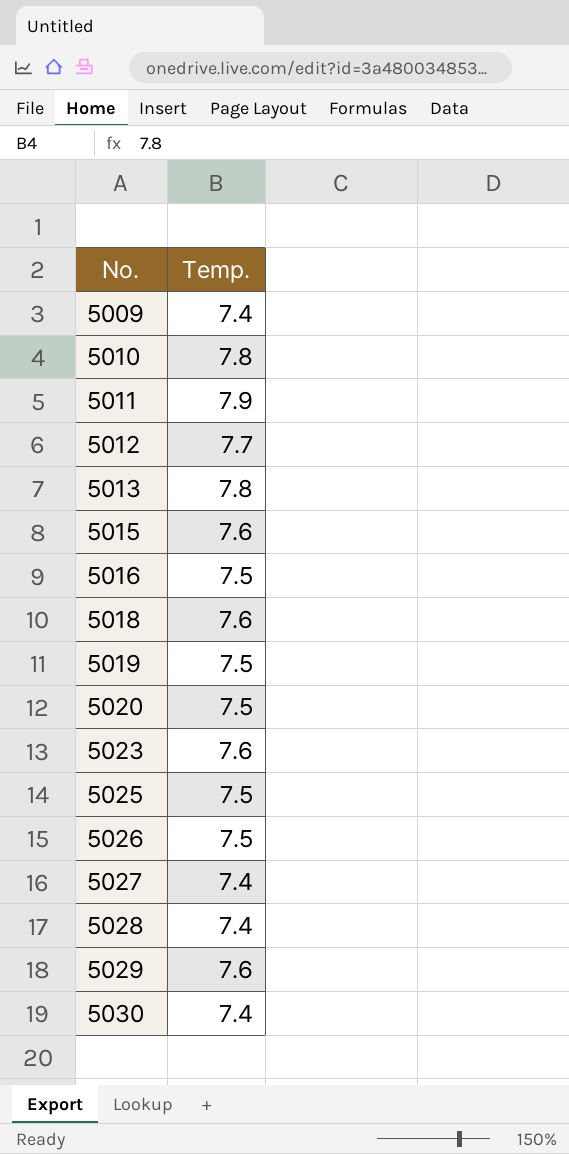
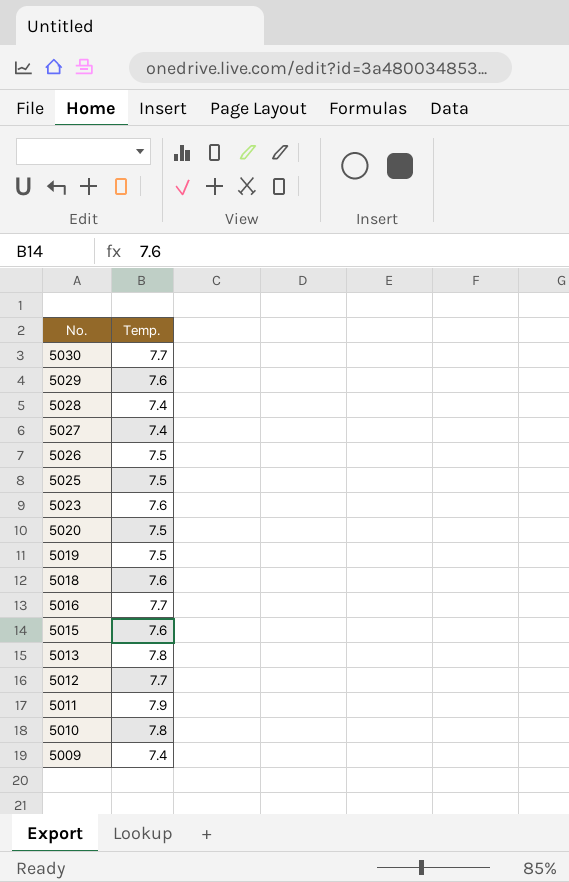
row order: No. ascending -> No. descending
5030 | Temp.: 7.4 -> 7.7
5016 | Temp.: 7.5 -> 7.7

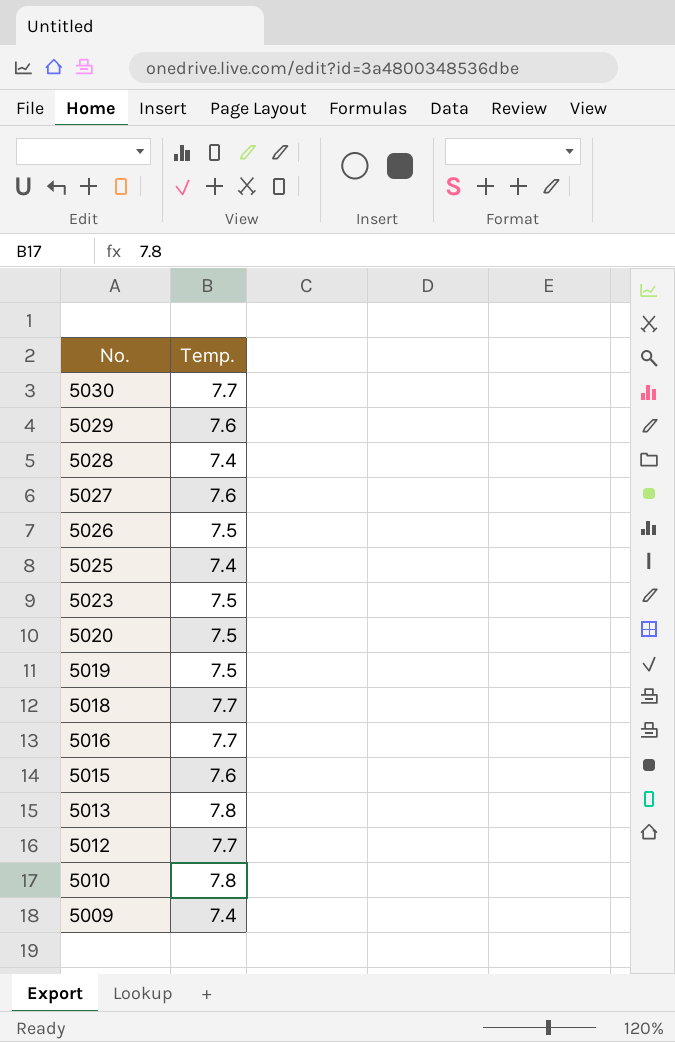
row 5011: 7.9 -> none
5027 | Temp.: 7.4 -> 7.6
5025 | Temp.: 7.5 -> 7.4
5023 | Temp.: 7.6 -> 7.5
5018 | Temp.: 7.6 -> 7.7

